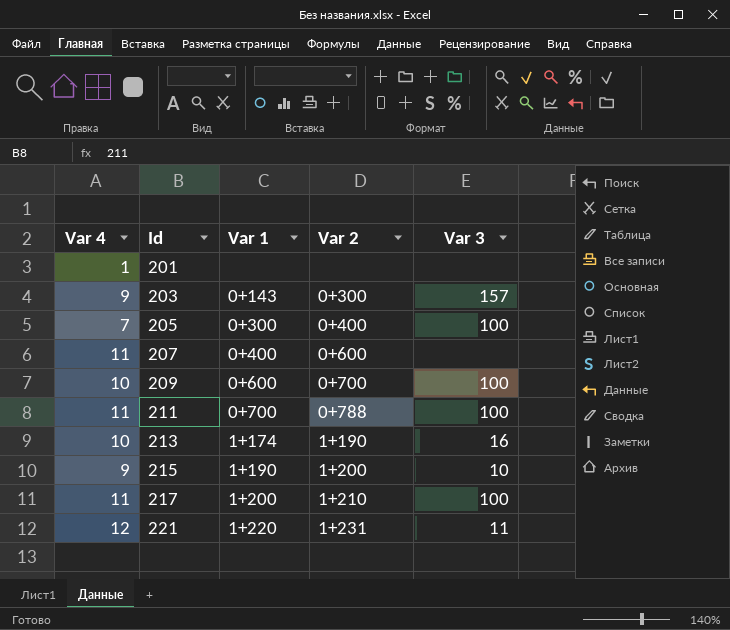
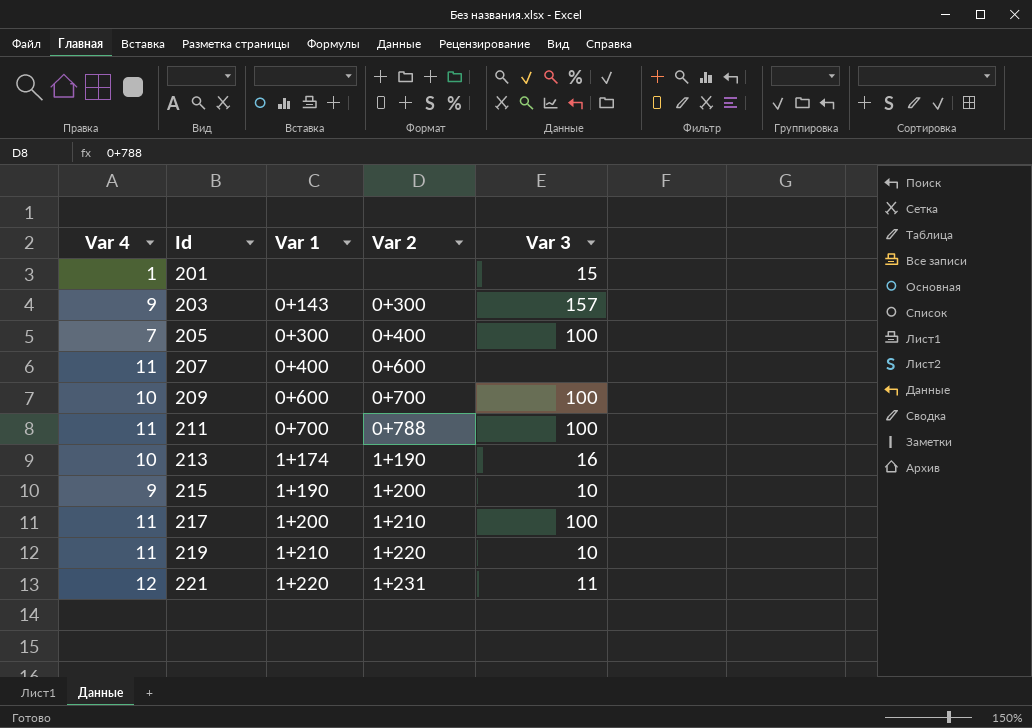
201 | Var 3: none -> 15
row 219: none -> 11 | 1+210 | 1+220 | 10

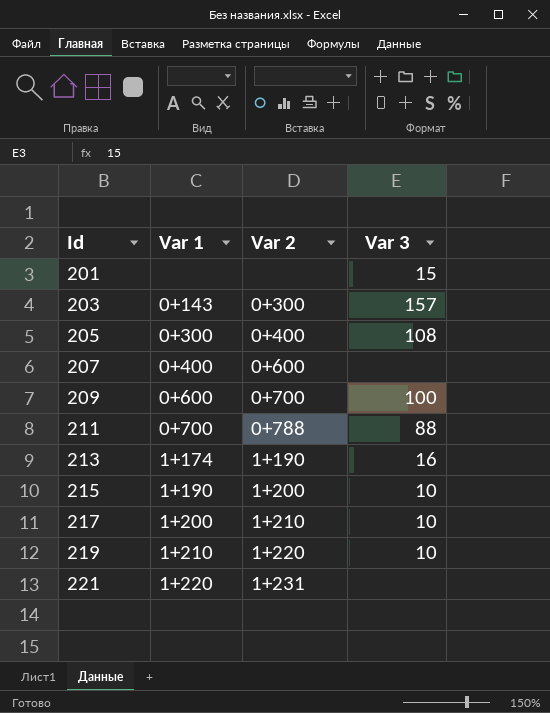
column Var 4 | position: 1 -> none
205 | Var 3: 100 -> 108
211 | Var 3: 100 -> 88
217 | Var 3: 100 -> 10
221 | Var 3: 11 -> none

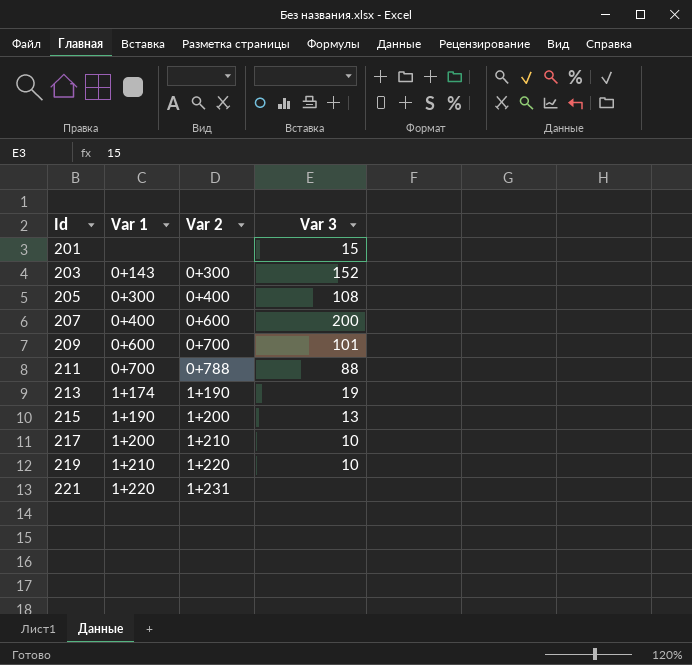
203 | Var 3: 157 -> 152
207 | Var 3: none -> 200
209 | Var 3: 100 -> 101
213 | Var 3: 16 -> 19
215 | Var 3: 10 -> 13

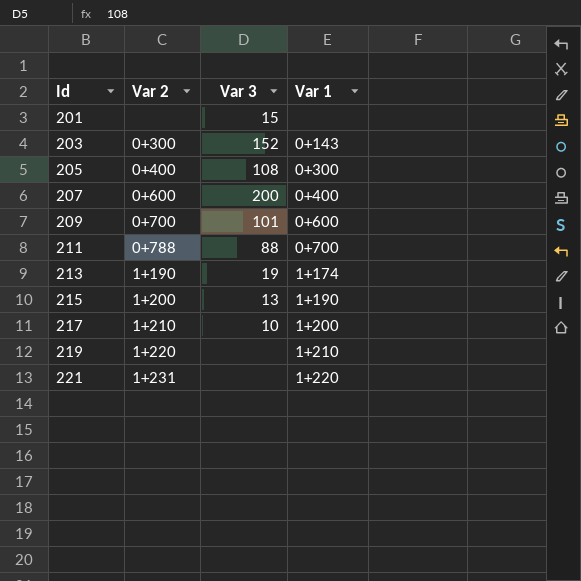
column Var 1 | position: 2 -> 4
219 | Var 3: 10 -> none

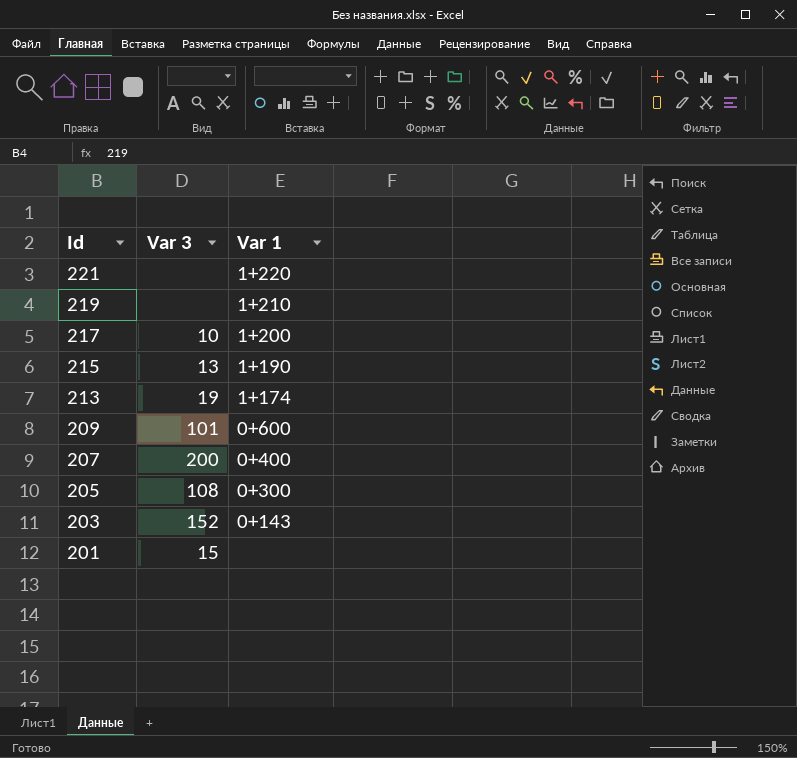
row order: Id ascending -> Id descending
column Var 2 | position: 2 -> none
row 211: 0+788 | 88 | 0+700 -> none

